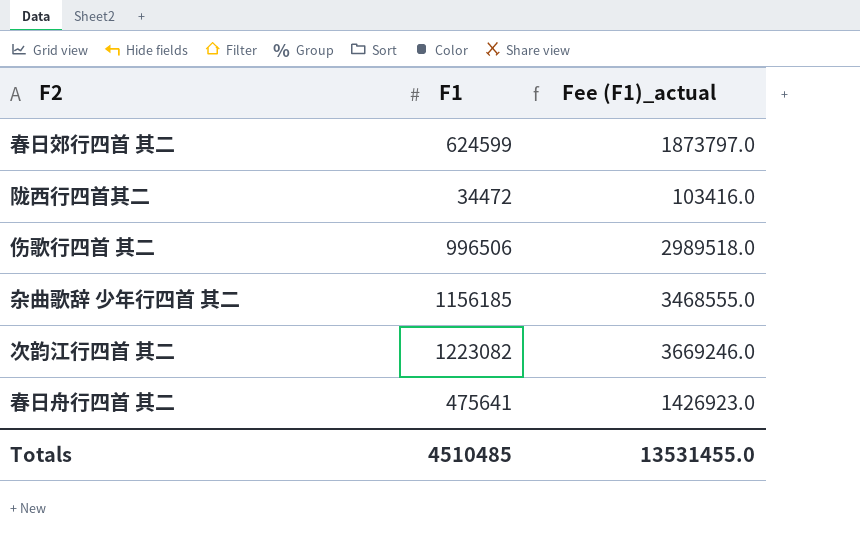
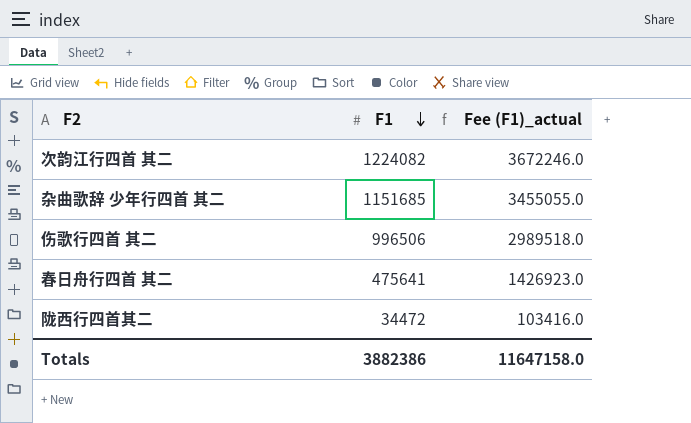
row order: none -> F1 descending
row 春日郊行四首 其二: 624599 | 1873797.0 -> none
次韵江行四首 其二 | F1: 1223082 -> 1224082
次韵江行四首 其二 | Fee (F1)_actual: 3669246.0 -> 3672246.0
杂曲歌辞 少年行四首 其二 | F1: 1156185 -> 1151685
杂曲歌辞 少年行四首 其二 | Fee (F1)_actual: 3468555.0 -> 3455055.0
Totals | F1: 4510485 -> 3882386
Totals | Fee (F1)_actual: 13531455.0 -> 11647158.0

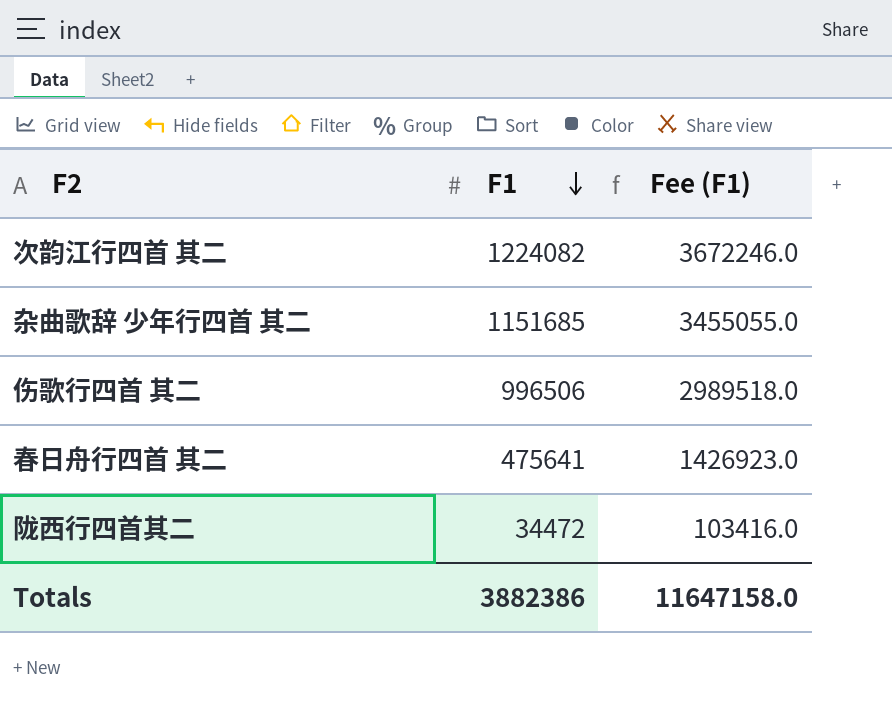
column name: Fee (F1)_actual -> Fee (F1)

